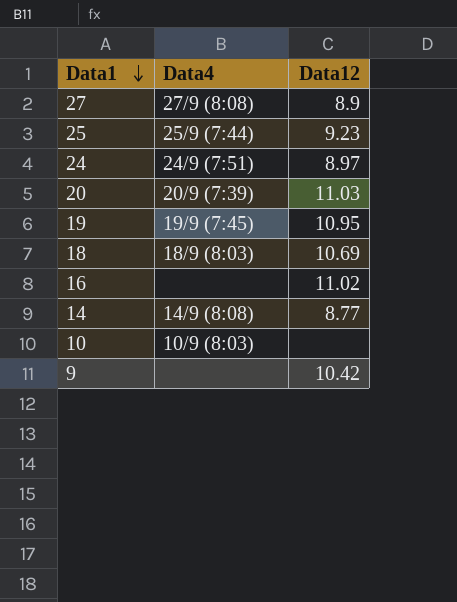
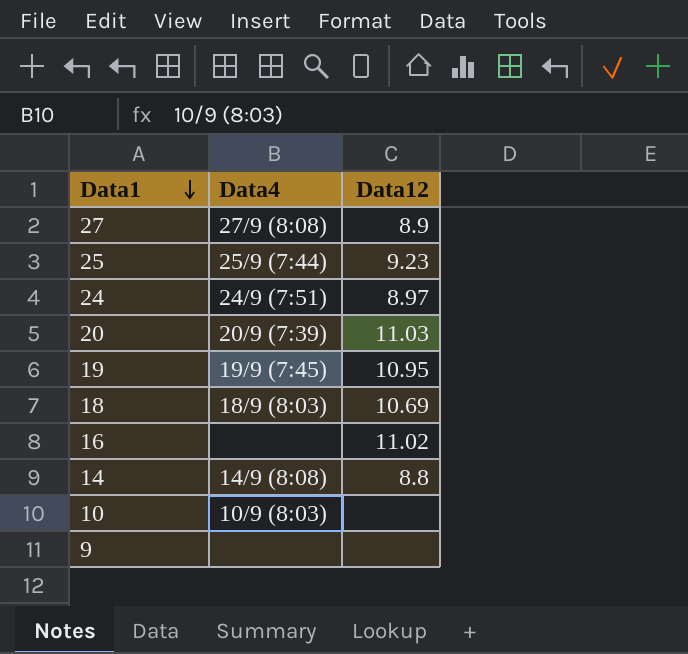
14 | Data12: 8.77 -> 8.8
9 | Data12: 10.42 -> none

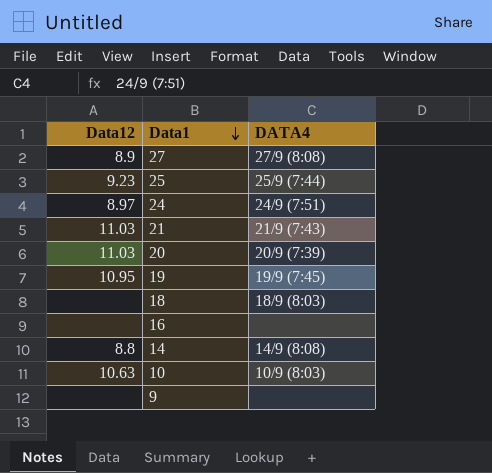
column Data12 | position: 3 -> 1
column name: Data4 -> DATA4
row 21: none -> 11.03 | 21/9 (7:43)
18 | Data12: 10.69 -> none
16 | Data12: 11.02 -> none
10 | Data12: none -> 10.63

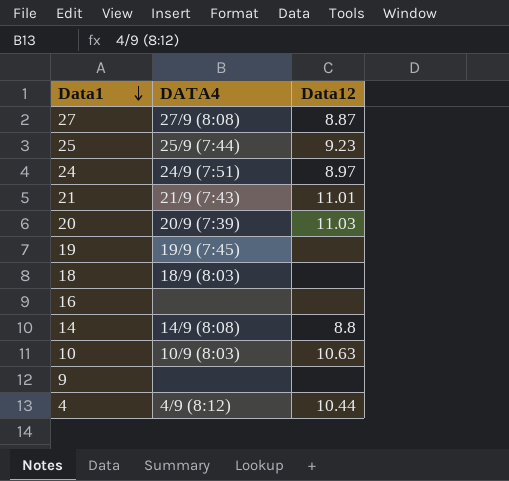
column Data12 | position: 1 -> 3
27 | Data12: 8.9 -> 8.87
21 | Data12: 11.03 -> 11.01
19 | Data12: 10.95 -> none
row 4: none -> 4/9 (8:12) | 10.44

